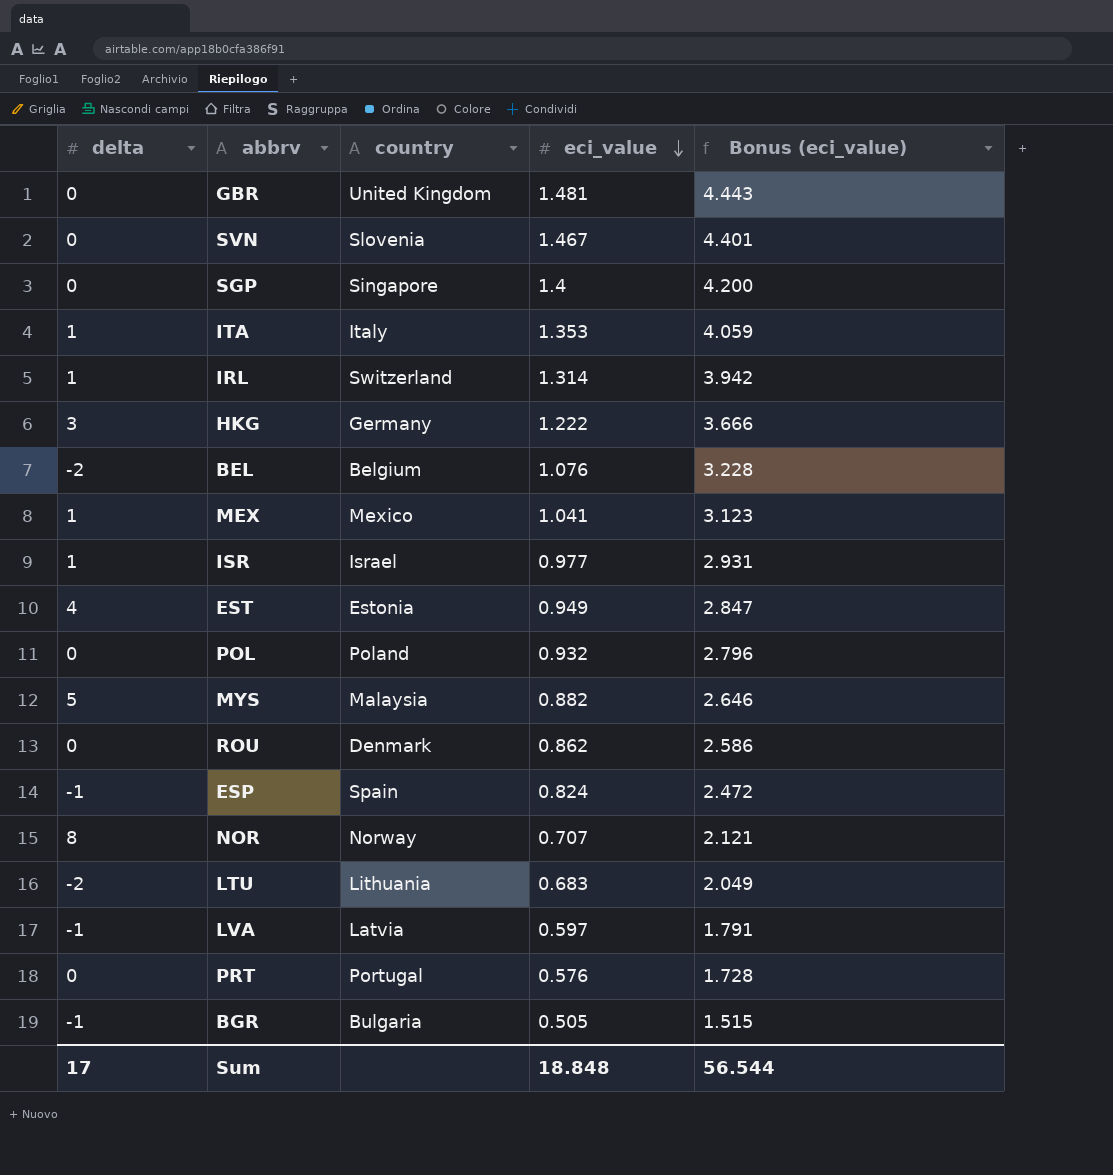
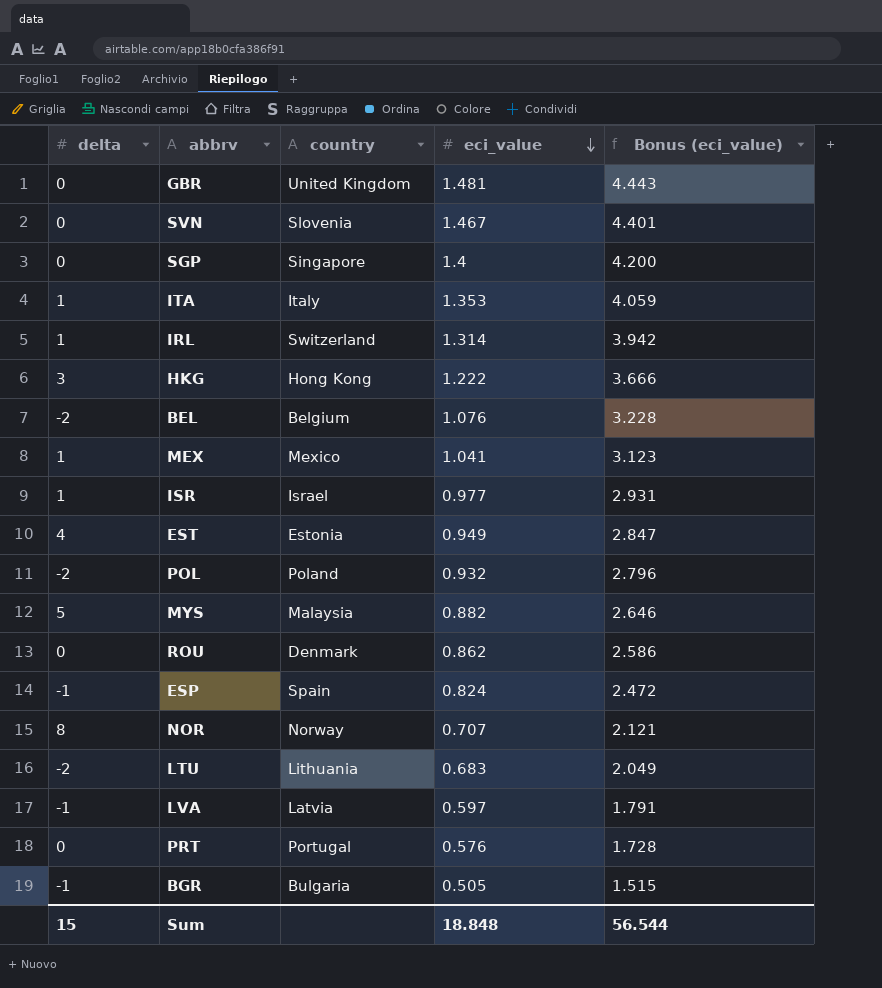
HKG | country: Germany -> Hong Kong
POL | delta: 0 -> -2
Sum | delta: 17 -> 15

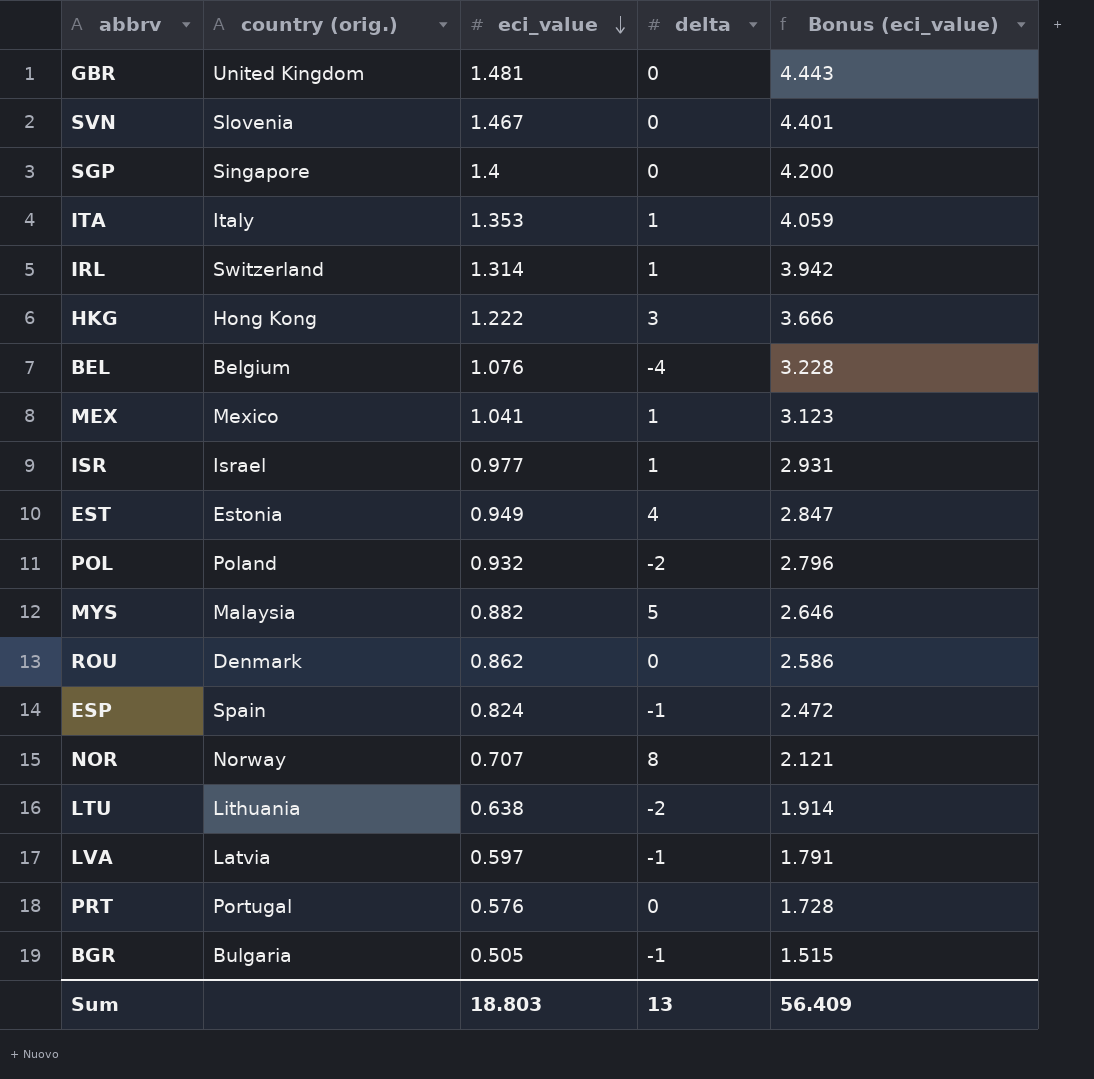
column name: country -> country (orig.)
column delta | position: 1 -> 4
BEL | delta: -2 -> -4
LTU | eci_value: 0.683 -> 0.638
LTU | Bonus (eci_value): 2.049 -> 1.914
Sum | eci_value: 18.848 -> 18.803
Sum | delta: 15 -> 13
Sum | Bonus (eci_value): 56.544 -> 56.409

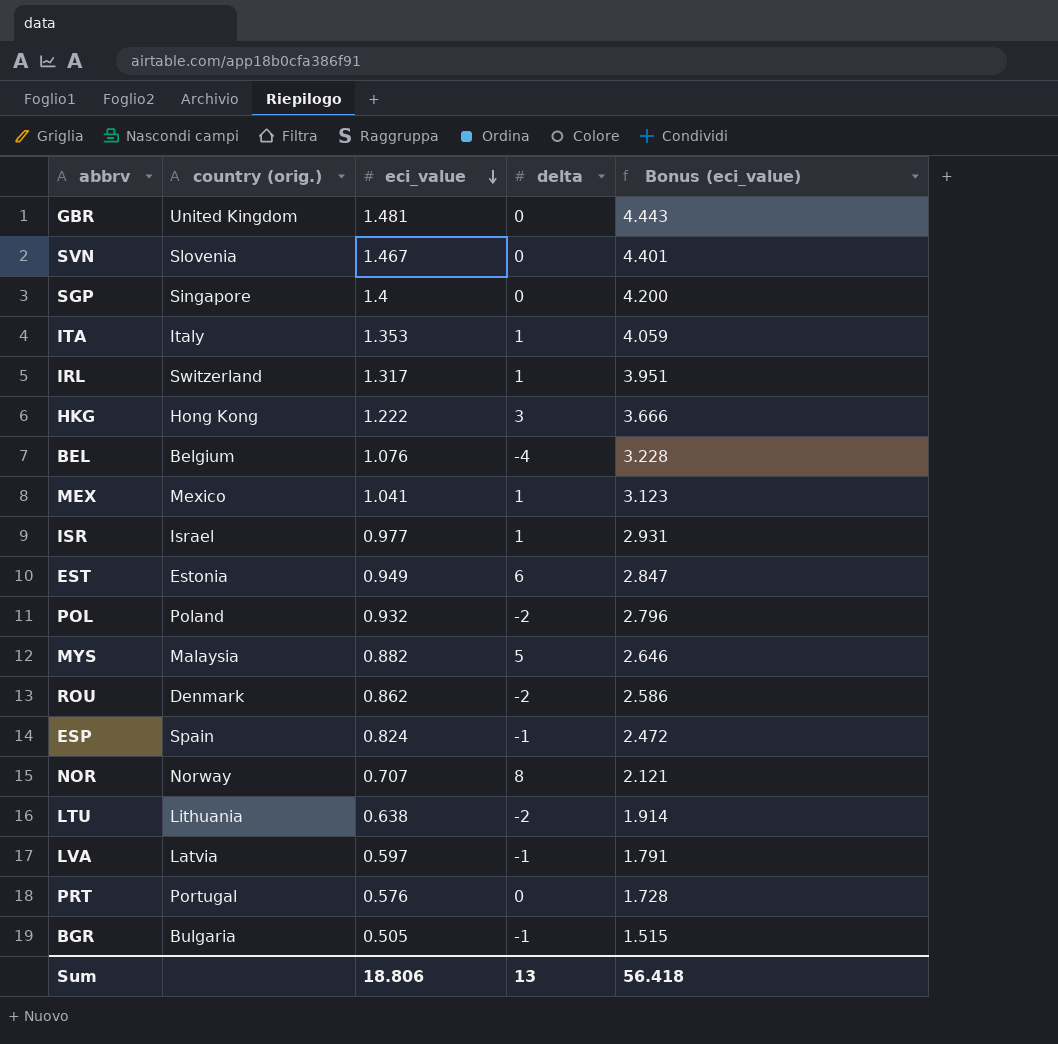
IRL | eci_value: 1.314 -> 1.317
IRL | Bonus (eci_value): 3.942 -> 3.951
EST | delta: 4 -> 6
ROU | delta: 0 -> -2
Sum | eci_value: 18.803 -> 18.806
Sum | Bonus (eci_value): 56.409 -> 56.418

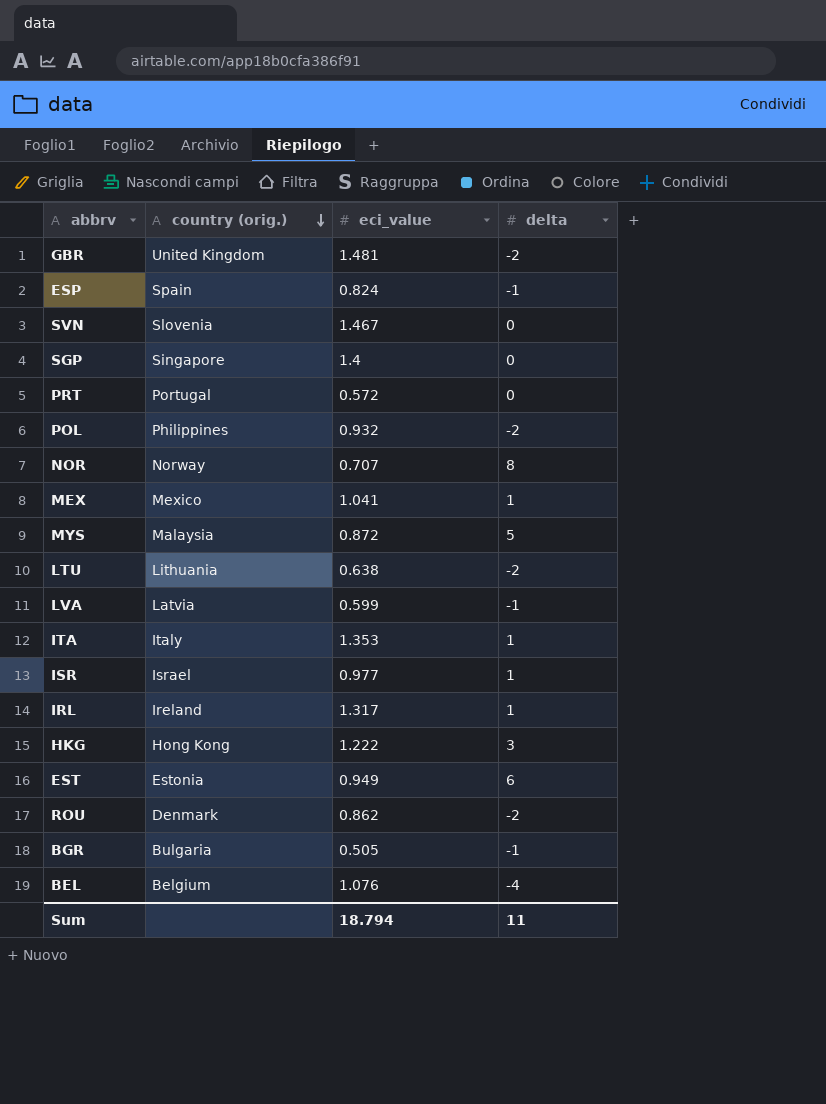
row order: eci_value descending -> country (orig.) descending
column Bonus (eci_value) | formula: [eci_value] * 3 -> none
GBR | delta: 0 -> -2
PRT | eci_value: 0.576 -> 0.572
POL | country (orig.): Poland -> Philippines
MYS | eci_value: 0.882 -> 0.872
LVA | eci_value: 0.597 -> 0.599
IRL | country (orig.): Switzerland -> Ireland
Sum | eci_value: 18.806 -> 18.794
Sum | delta: 13 -> 11

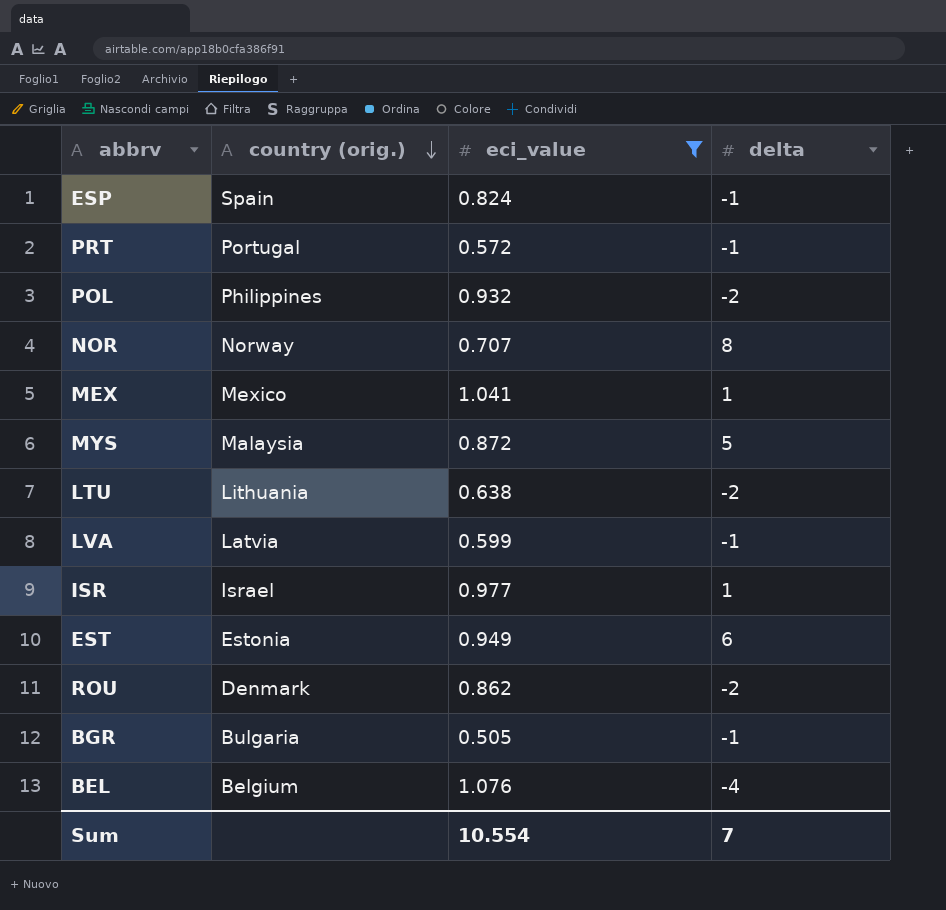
filter: none -> eci_value <= 1.076
PRT | delta: 0 -> -1
Sum | eci_value: 18.794 -> 10.554
Sum | delta: 11 -> 7

